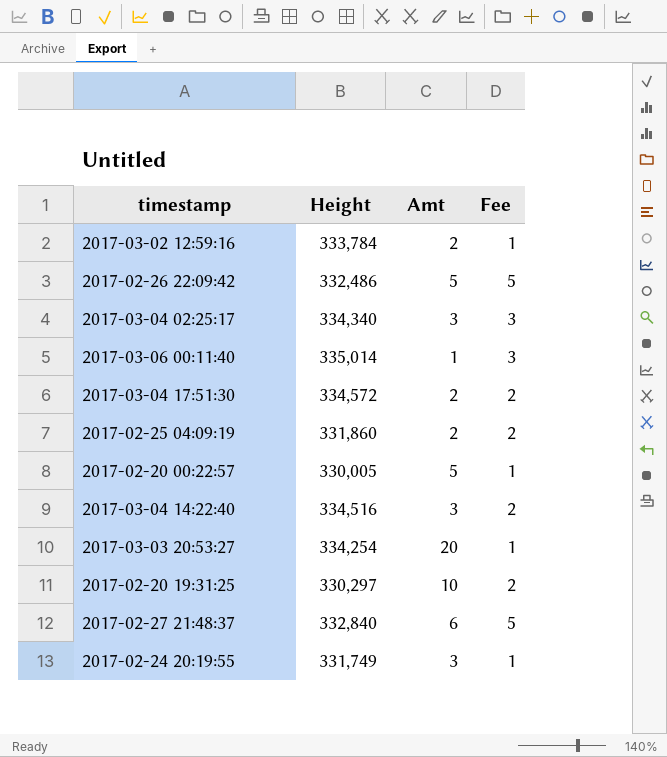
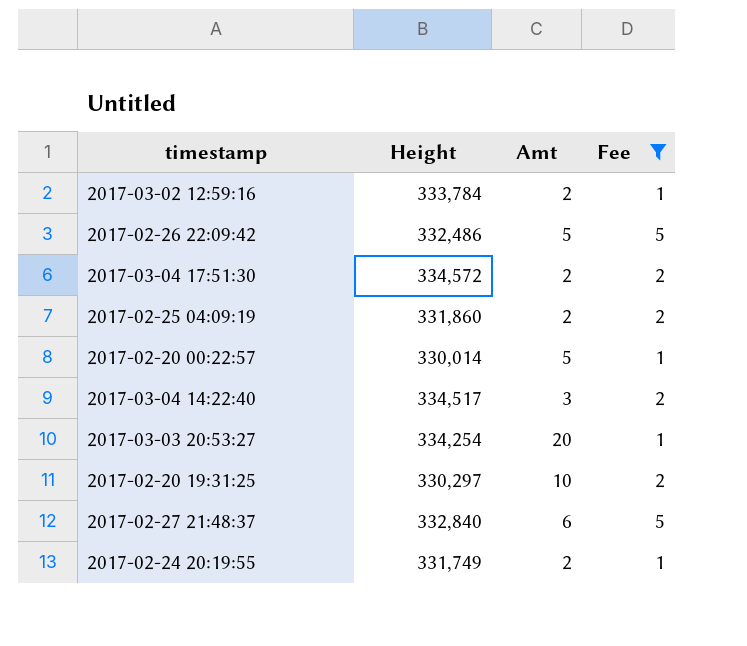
filter: none -> Fee != 3
2017-02-20 00:22:57 | Height: 330,005 -> 330,014
2017-03-04 14:22:40 | Height: 334,516 -> 334,517
2017-02-24 20:19:55 | Amt: 3 -> 2

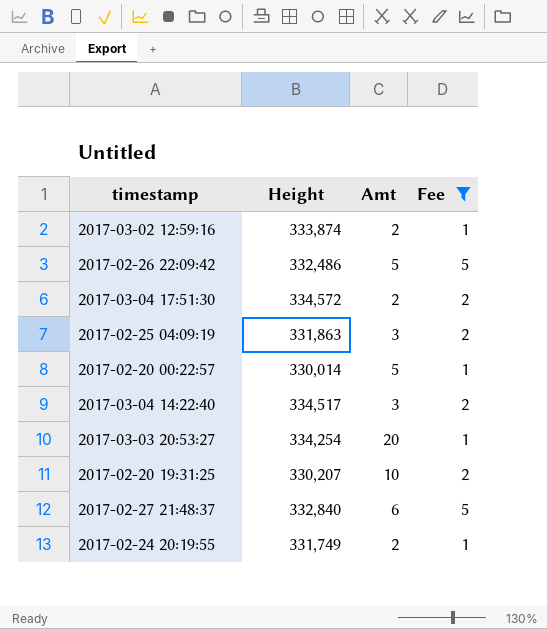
2017-03-02 12:59:16 | Height: 333,784 -> 333,874
2017-02-25 04:09:19 | Height: 331,860 -> 331,863
2017-02-25 04:09:19 | Amt: 2 -> 3
2017-02-20 19:31:25 | Height: 330,297 -> 330,207

